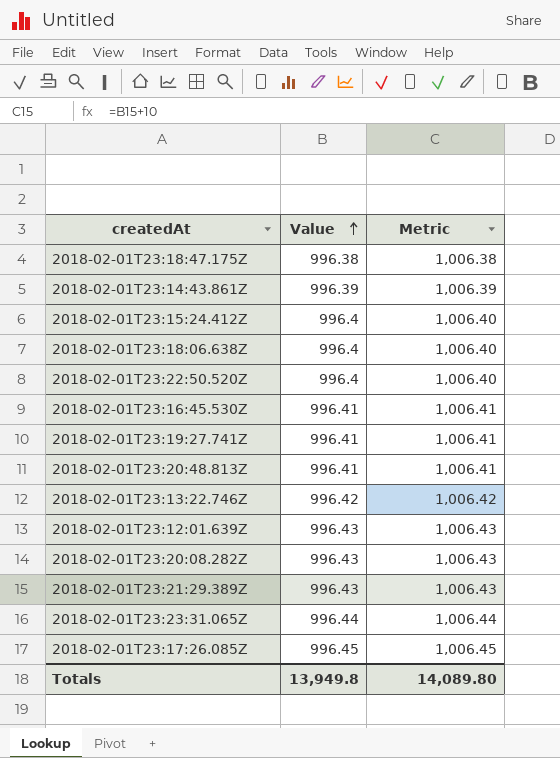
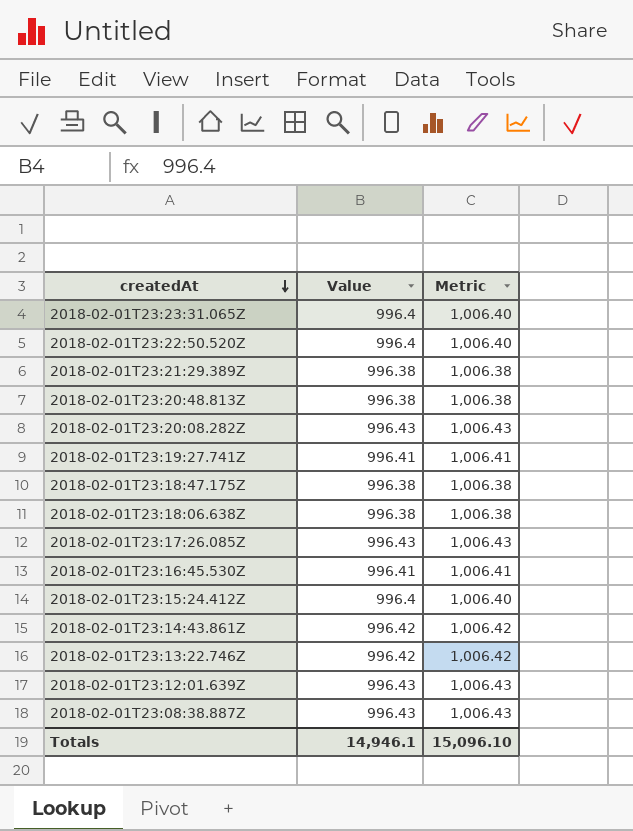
row order: Value ascending -> createdAt descending
2018-02-01T23:23:31.065Z | Value: 996.44 -> 996.4
2018-02-01T23:23:31.065Z | Metric: 1,006.44 -> 1,006.40
2018-02-01T23:21:29.389Z | Value: 996.43 -> 996.38
2018-02-01T23:21:29.389Z | Metric: 1,006.43 -> 1,006.38
2018-02-01T23:20:48.813Z | Value: 996.41 -> 996.38
2018-02-01T23:20:48.813Z | Metric: 1,006.41 -> 1,006.38
2018-02-01T23:18:06.638Z | Value: 996.4 -> 996.38
2018-02-01T23:18:06.638Z | Metric: 1,006.40 -> 1,006.38
2018-02-01T23:17:26.085Z | Value: 996.45 -> 996.43
2018-02-01T23:17:26.085Z | Metric: 1,006.45 -> 1,006.43
2018-02-01T23:14:43.861Z | Value: 996.39 -> 996.42
2018-02-01T23:14:43.861Z | Metric: 1,006.39 -> 1,006.42
row 2018-02-01T23:08:38.887Z: none -> 996.43 | 1,006.43
Totals | Value: 13,949.8 -> 14,946.1
Totals | Metric: 14,089.80 -> 15,096.10

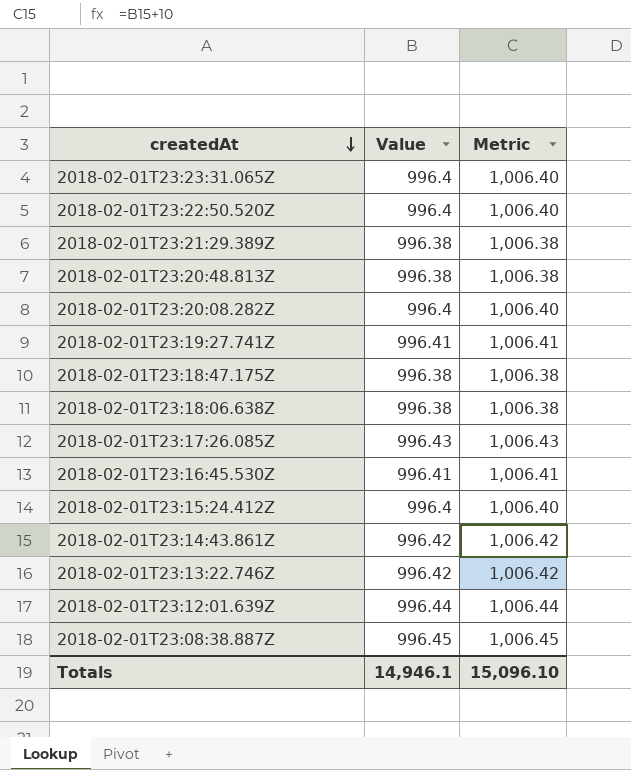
2018-02-01T23:20:08.282Z | Value: 996.43 -> 996.4
2018-02-01T23:20:08.282Z | Metric: 1,006.43 -> 1,006.40
2018-02-01T23:12:01.639Z | Value: 996.43 -> 996.44
2018-02-01T23:12:01.639Z | Metric: 1,006.43 -> 1,006.44
2018-02-01T23:08:38.887Z | Value: 996.43 -> 996.45
2018-02-01T23:08:38.887Z | Metric: 1,006.43 -> 1,006.45

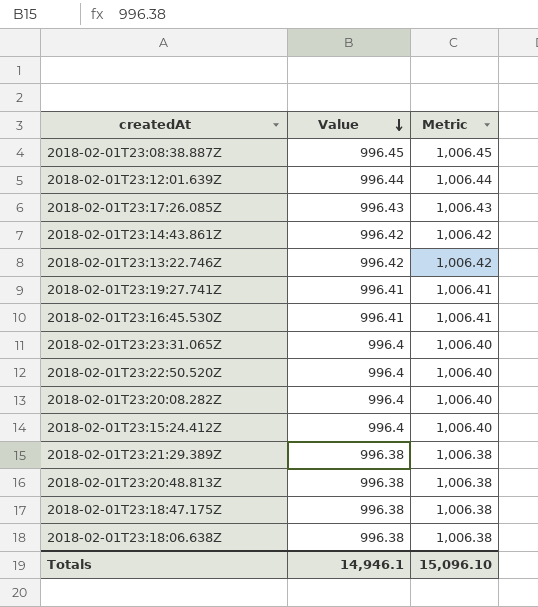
row order: createdAt descending -> Value descending

